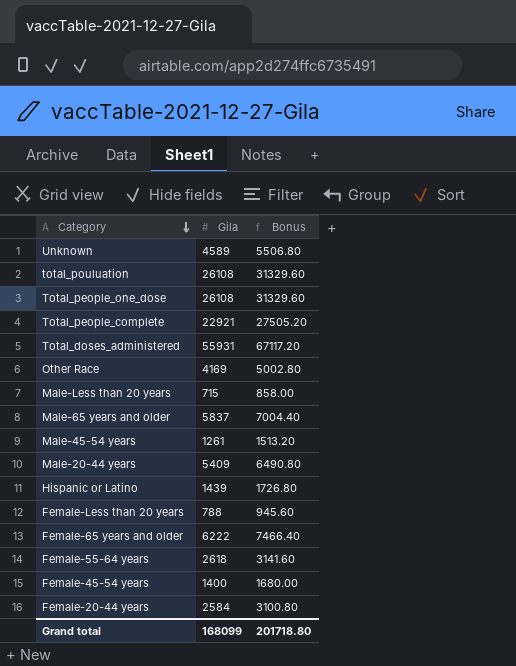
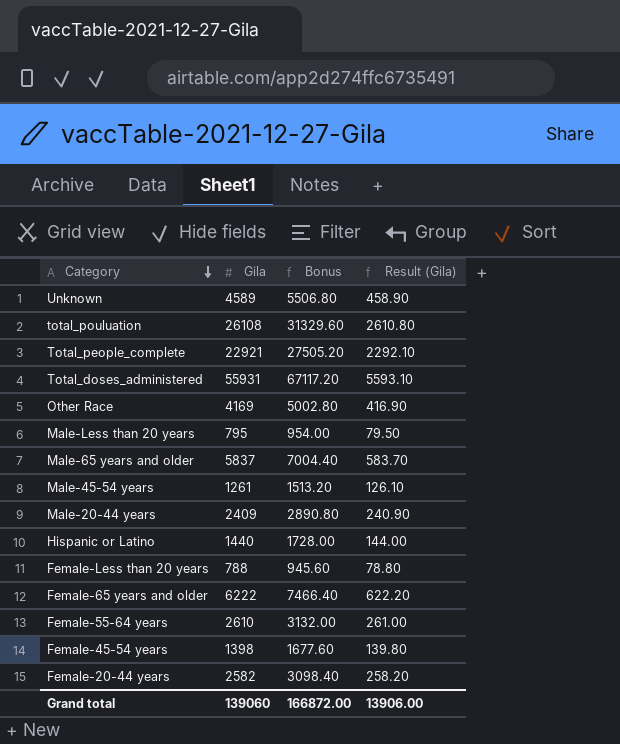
column Result (Gila) | formula: none -> [Gila] * 0.1
row Total_people_one_dose: 26108 | 31329.60 -> none
Male-Less than 20 years | Gila: 715 -> 795
Male-Less than 20 years | Bonus: 858.00 -> 954.00
Male-20-44 years | Gila: 5409 -> 2409
Male-20-44 years | Bonus: 6490.80 -> 2890.80
Hispanic or Latino | Gila: 1439 -> 1440
Hispanic or Latino | Bonus: 1726.80 -> 1728.00
Female-55-64 years | Gila: 2618 -> 2610
Female-55-64 years | Bonus: 3141.60 -> 3132.00
Female-45-54 years | Gila: 1400 -> 1398
Female-45-54 years | Bonus: 1680.00 -> 1677.60
Female-20-44 years | Gila: 2584 -> 2582
Female-20-44 years | Bonus: 3100.80 -> 3098.40
Grand total | Gila: 168099 -> 139060
Grand total | Bonus: 201718.80 -> 166872.00

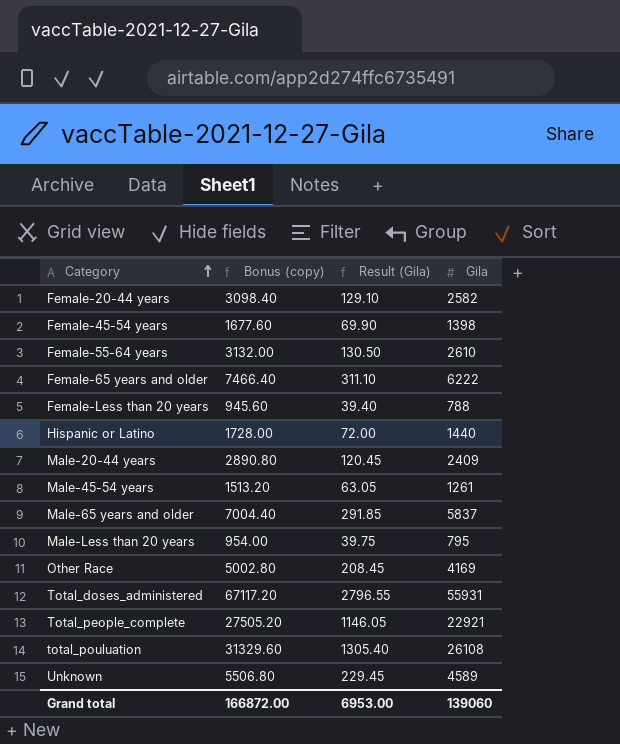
row order: Category descending -> Category ascending
column name: Bonus -> Bonus (copy)
column Result (Gila) | formula: [Gila] * 0.1 -> [Gila] * 0.05
column Gila | position: 2 -> 4
Grand total | Result (Gila): 13906.00 -> 6953.00

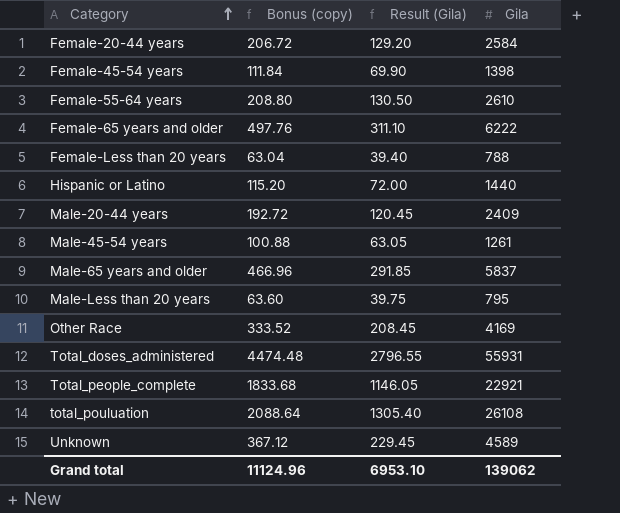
column Bonus (copy) | formula: [Gila] * 1.2 -> [Gila] * 0.08
Female-20-44 years | Result (Gila): 129.10 -> 129.20
Female-20-44 years | Gila: 2582 -> 2584
Grand total | Bonus (copy): 166872.00 -> 11124.96
Grand total | Result (Gila): 6953.00 -> 6953.10
Grand total | Gila: 139060 -> 139062

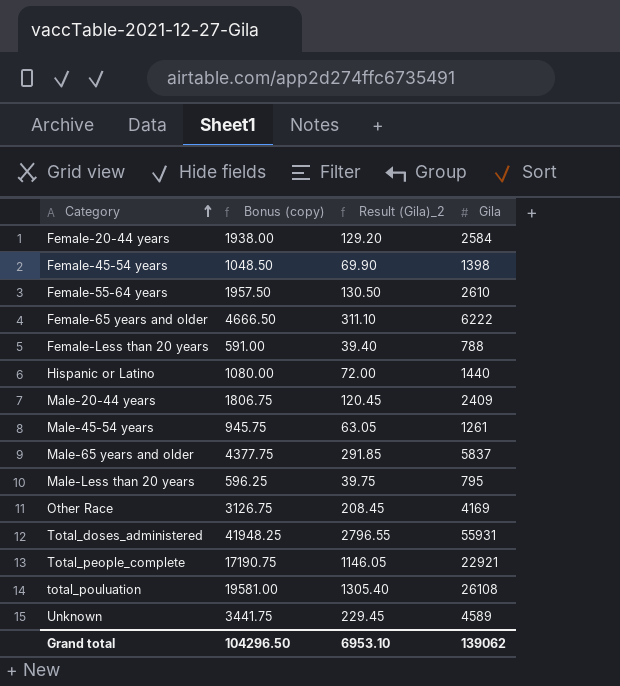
column Bonus (copy) | formula: [Gila] * 0.08 -> [Gila] * 0.75
column name: Result (Gila) -> Result (Gila)_2
Grand total | Bonus (copy): 11124.96 -> 104296.50

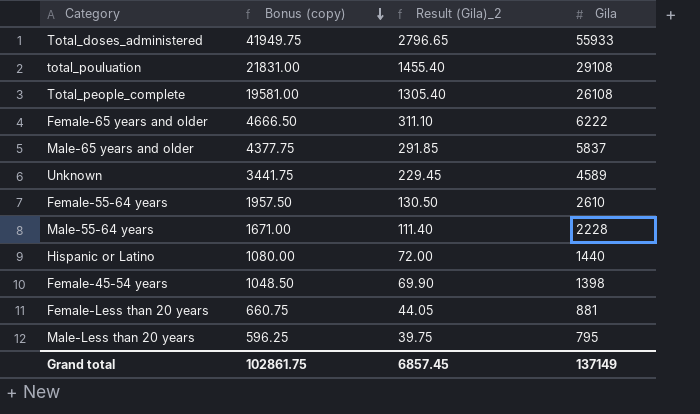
row order: Category ascending -> Bonus (copy) descending
row Female-20-44 years: 1938.00 | 129.20 | 2584 -> none
row Male-20-44 years: 1806.75 | 120.45 | 2409 -> none
row Male-45-54 years: 945.75 | 63.05 | 1261 -> none
row Other Race: 3126.75 | 208.45 | 4169 -> none
Total_doses_administered | Bonus (copy): 41948.25 -> 41949.75
Total_doses_administered | Result (Gila)_2: 2796.55 -> 2796.65
Total_doses_administered | Gila: 55931 -> 55933
total_pouluation | Bonus (copy): 19581.00 -> 21831.00
total_pouluation | Result (Gila)_2: 1305.40 -> 1455.40
total_pouluation | Gila: 26108 -> 29108
Total_people_complete | Bonus (copy): 17190.75 -> 19581.00
Total_people_complete | Result (Gila)_2: 1146.05 -> 1305.40
Total_people_complete | Gila: 22921 -> 26108
row Male-55-64 years: none -> 1671.00 | 111.40 | 2228
Female-Less than 20 years | Bonus (copy): 591.00 -> 660.75
Female-Less than 20 years | Result (Gila)_2: 39.40 -> 44.05
Female-Less than 20 years | Gila: 788 -> 881
Grand total | Bonus (copy): 104296.50 -> 102861.75
Grand total | Result (Gila)_2: 6953.10 -> 6857.45
Grand total | Gila: 139062 -> 137149

